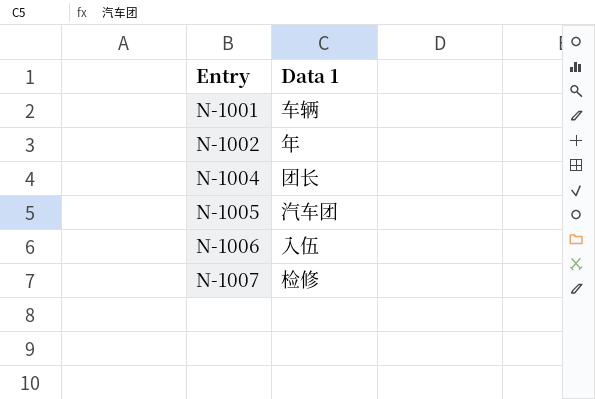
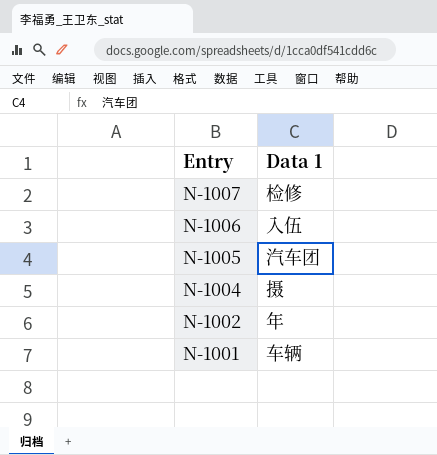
row order: Entry ascending -> Entry descending
N-1004 | Data 1: 团长 -> 摄

